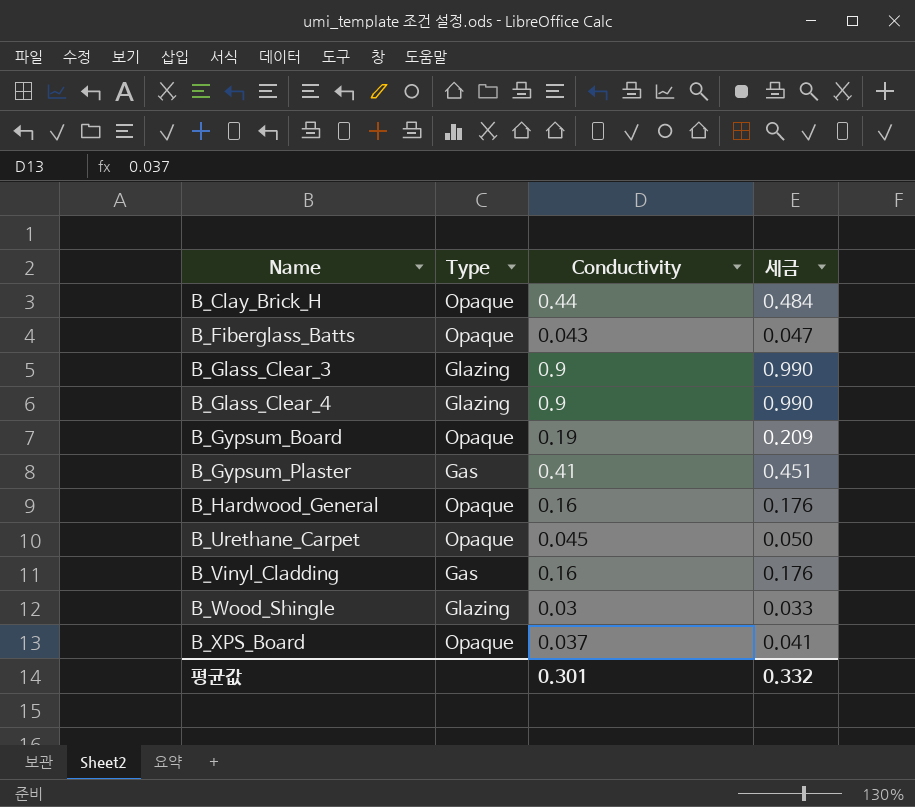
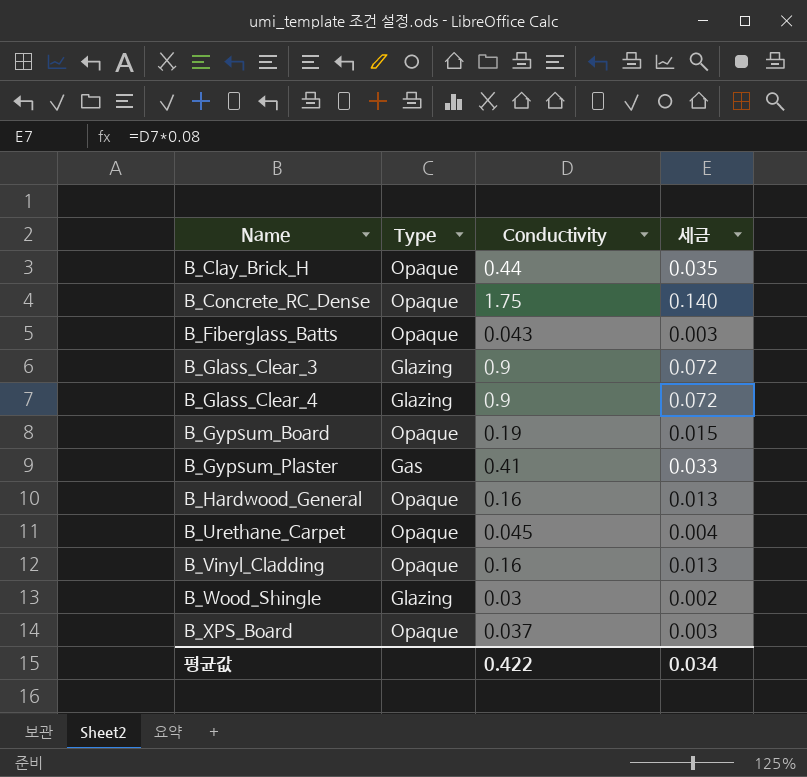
column 세금 | formula: [Conductivity] * 1.1 -> [Conductivity] * 0.08
row B_Concrete_RC_Dense: none -> Opaque | 1.75 | 0.140
B_Vinyl_Cladding | Type: Gas -> Opaque
평균값 | Conductivity: 0.301 -> 0.422
평균값 | 세금: 0.332 -> 0.034

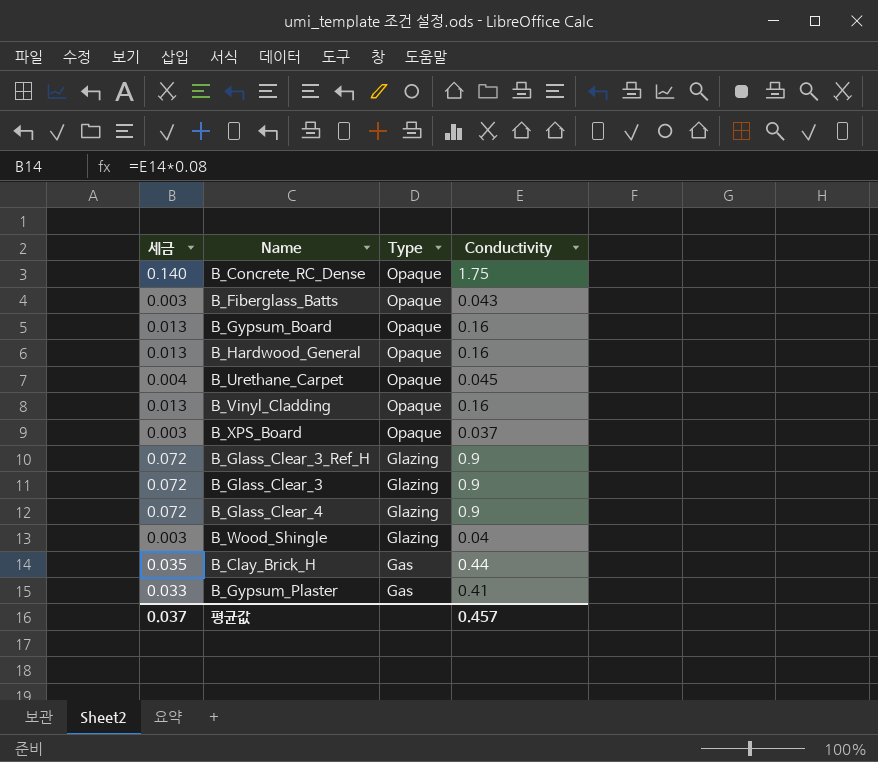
row order: Name ascending -> Type descending
column 세금 | position: 4 -> 1
B_Gypsum_Board | 세금: 0.015 -> 0.013
B_Gypsum_Board | Conductivity: 0.19 -> 0.16
row B_Glass_Clear_3_Ref_H: none -> 0.072 | Glazing | 0.9
B_Wood_Shingle | 세금: 0.002 -> 0.003
B_Wood_Shingle | Conductivity: 0.03 -> 0.04
B_Clay_Brick_H | Type: Opaque -> Gas
평균값 | 세금: 0.034 -> 0.037
평균값 | Conductivity: 0.422 -> 0.457

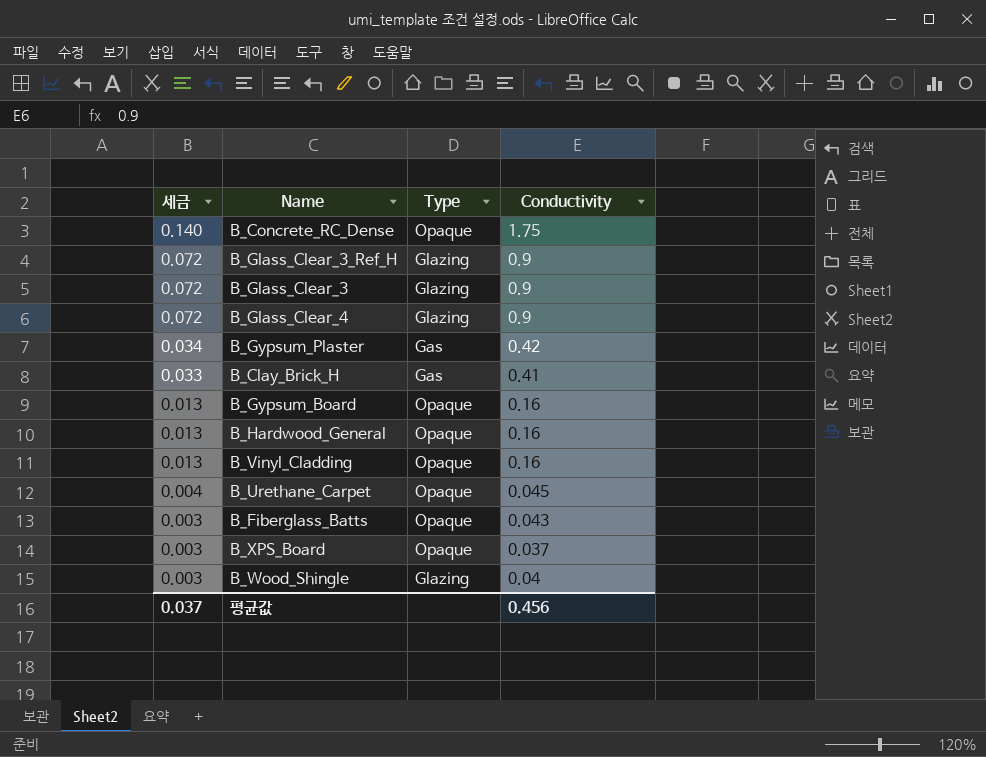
row order: Type descending -> 세금 descending
B_Gypsum_Plaster | 세금: 0.033 -> 0.034
B_Gypsum_Plaster | Conductivity: 0.41 -> 0.42
B_Clay_Brick_H | 세금: 0.035 -> 0.033
B_Clay_Brick_H | Conductivity: 0.44 -> 0.41
평균값 | Conductivity: 0.457 -> 0.456

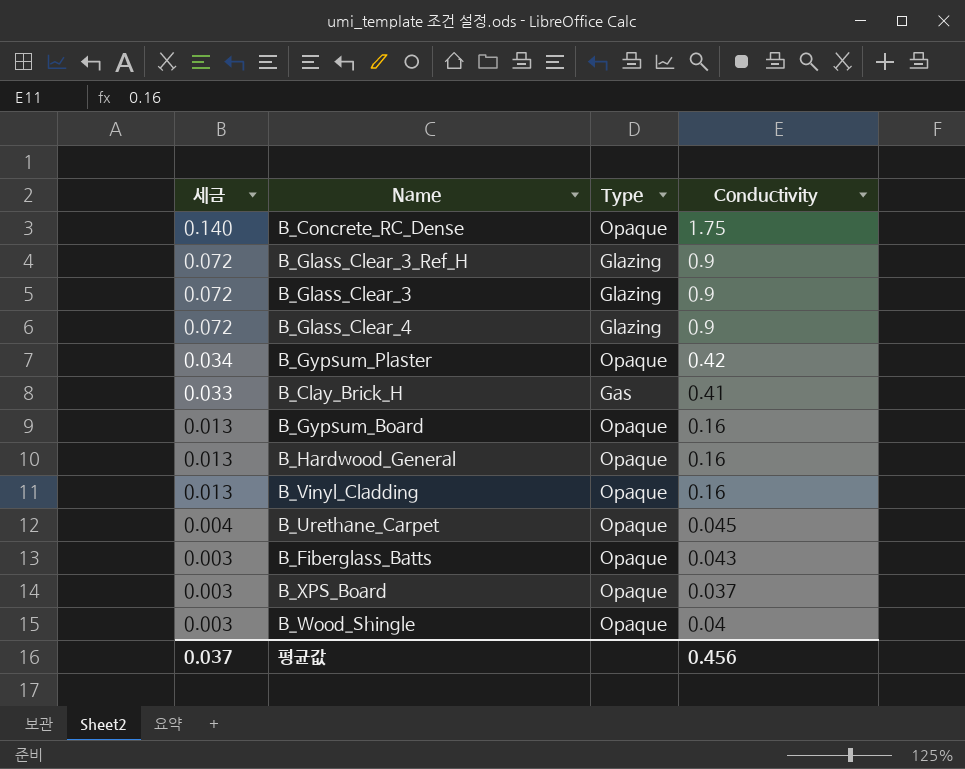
B_Gypsum_Plaster | Type: Gas -> Opaque
B_Wood_Shingle | Type: Glazing -> Opaque

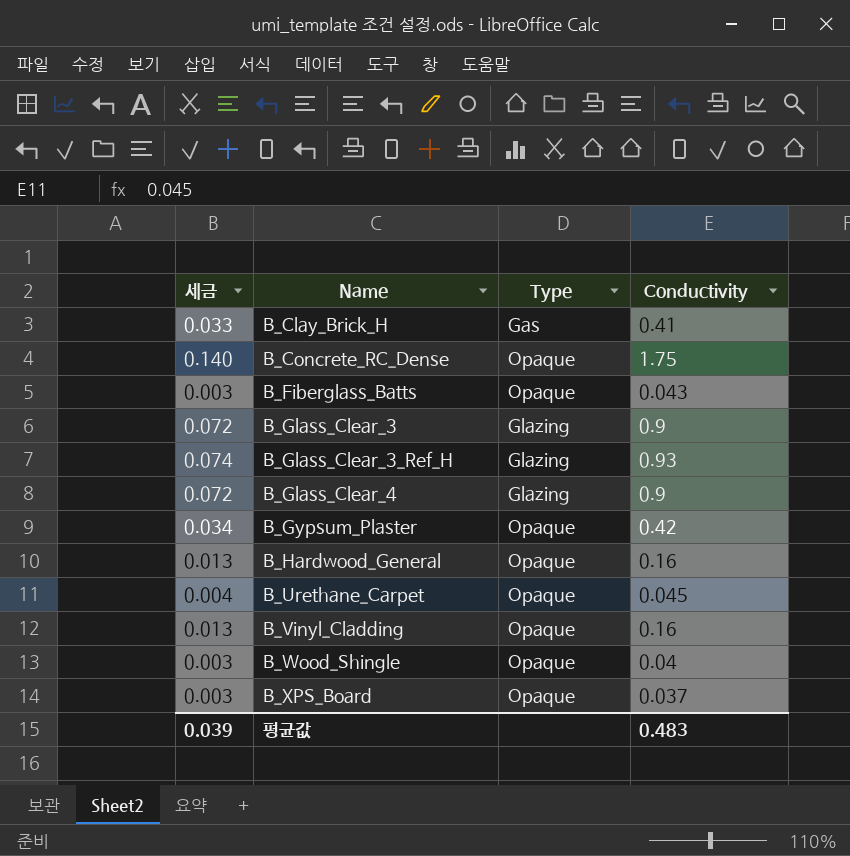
row order: 세금 descending -> Name ascending
row B_Gypsum_Board: 0.013 | Opaque | 0.16 -> none
B_Glass_Clear_3_Ref_H | 세금: 0.072 -> 0.074
B_Glass_Clear_3_Ref_H | Conductivity: 0.9 -> 0.93
평균값 | 세금: 0.037 -> 0.039
평균값 | Conductivity: 0.456 -> 0.483

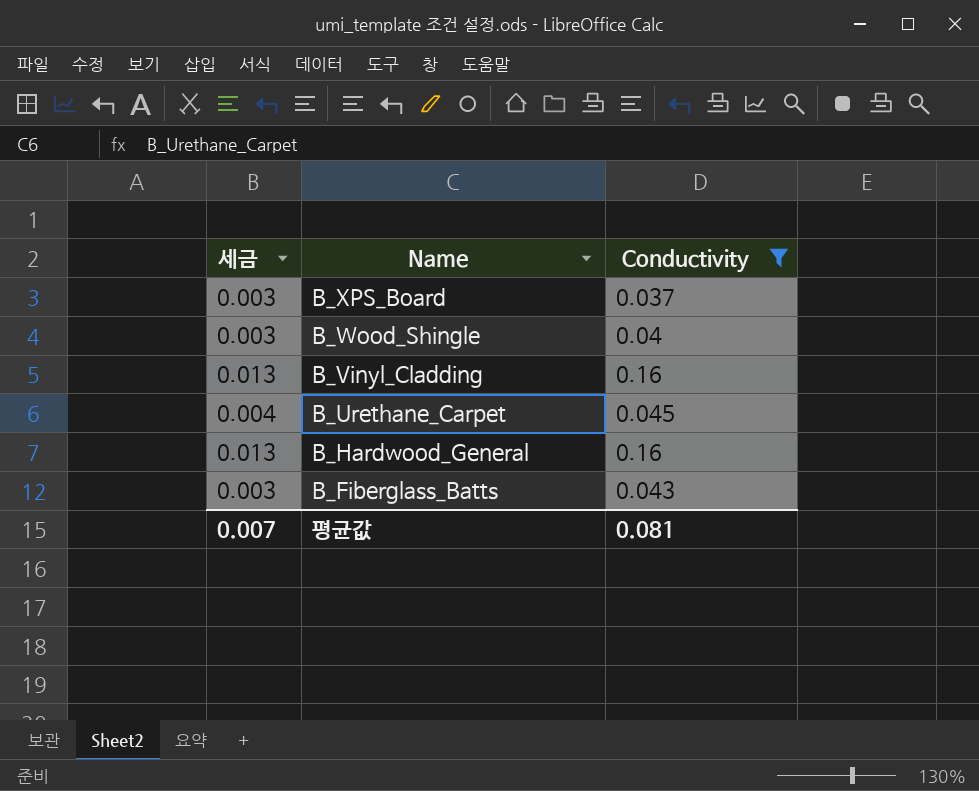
filter: none -> Conductivity <= 0.16
row order: Name ascending -> Name descending
column Type | position: 3 -> none
평균값 | 세금: 0.039 -> 0.007
평균값 | Conductivity: 0.483 -> 0.081

